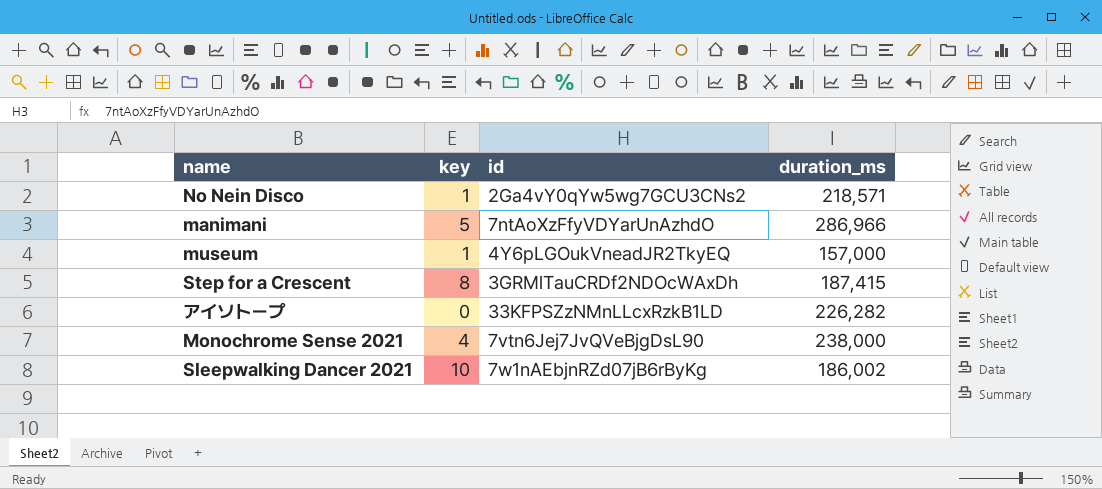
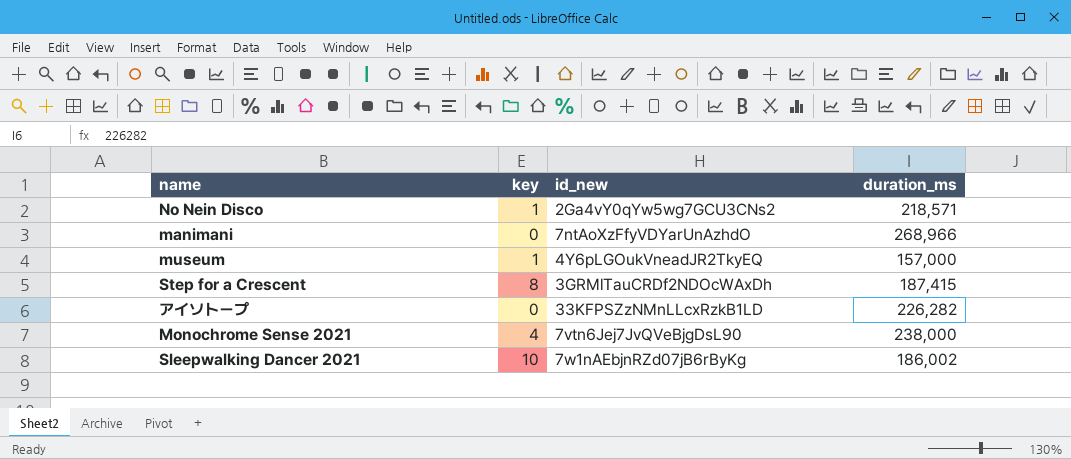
column name: id -> id_new
manimani | key: 5 -> 0
manimani | duration_ms: 286,966 -> 268,966

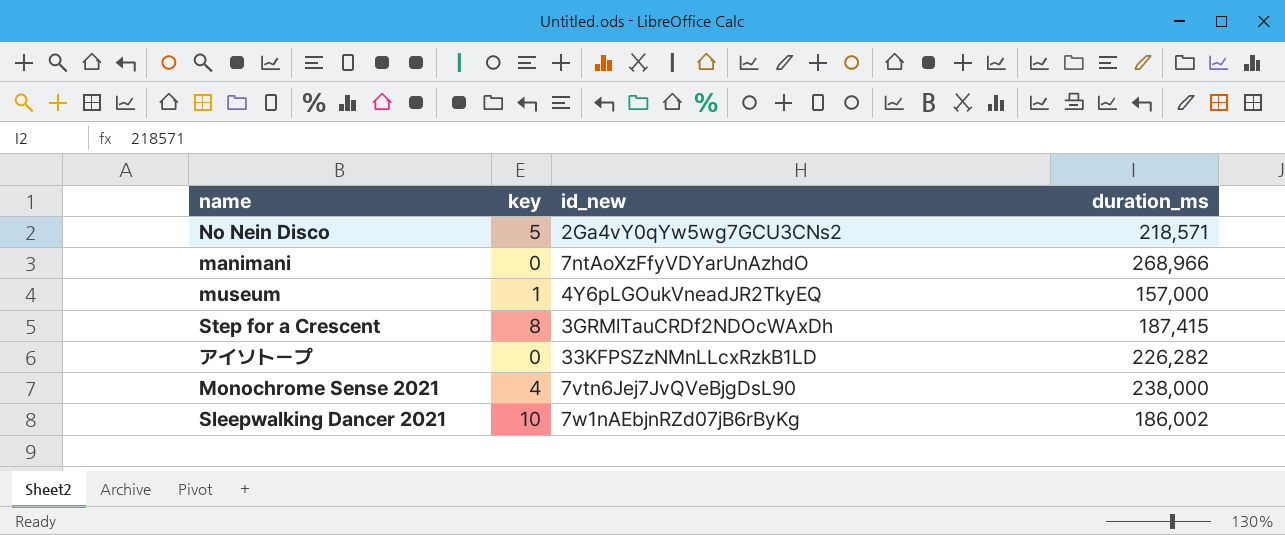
No Nein Disco | key: 1 -> 5

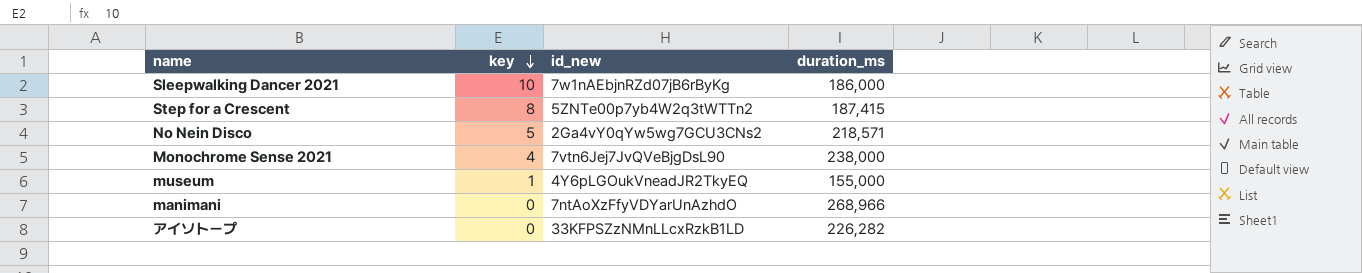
row order: none -> key descending
Sleepwalking Dancer 2021 | duration_ms: 186,002 -> 186,000
Step for a Crescent | id_new: 3GRMlTauCRDf2NDOcWAxDh -> 5ZNTe00p7yb4W2q3tWTTn2
museum | duration_ms: 157,000 -> 155,000

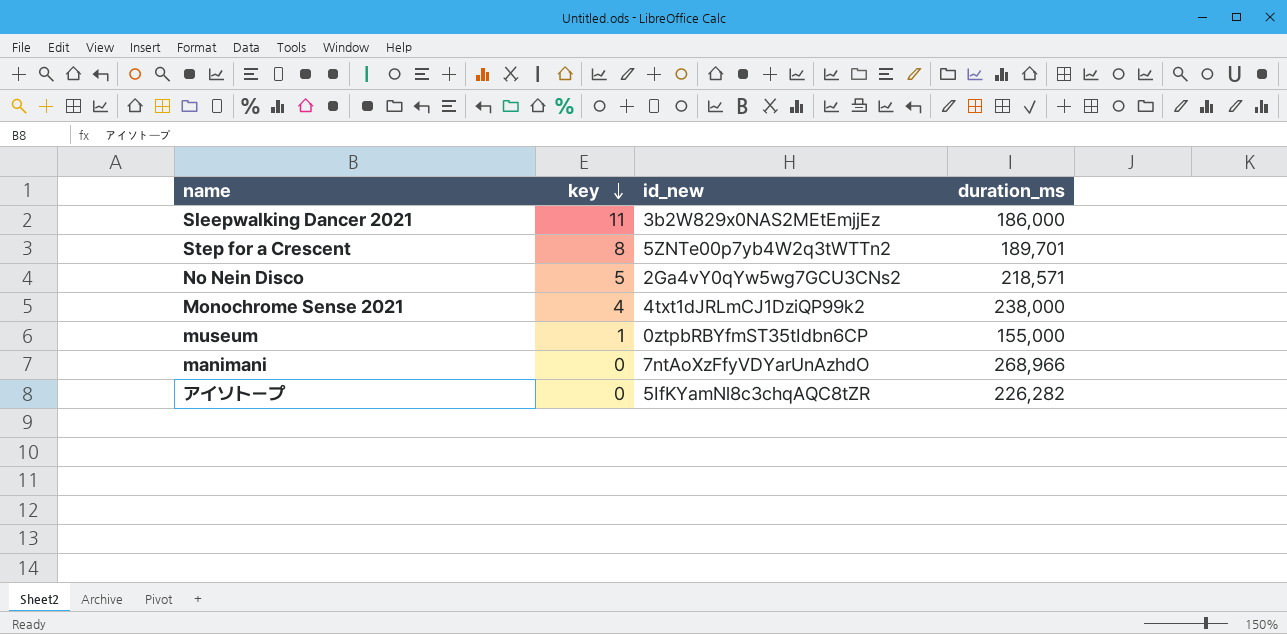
Sleepwalking Dancer 2021 | key: 10 -> 11
Sleepwalking Dancer 2021 | id_new: 7w1nAEbjnRZd07jB6rByKg -> 3b2W829x0NAS2MEtEmjjEz
Step for a Crescent | duration_ms: 187,415 -> 189,701
Monochrome Sense 2021 | id_new: 7vtn6Jej7JvQVeBjgDsL90 -> 4txt1dJRLmCJ1DziQP99k2
museum | id_new: 4Y6pLGOukVneadJR2TkyEQ -> 0ztpbRBYfmST35tIdbn6CP
アイソトープ | id_new: 33KFPSZzNMnLLcxRzkB1LD -> 5IfKYamNl8c3chqAQC8tZR

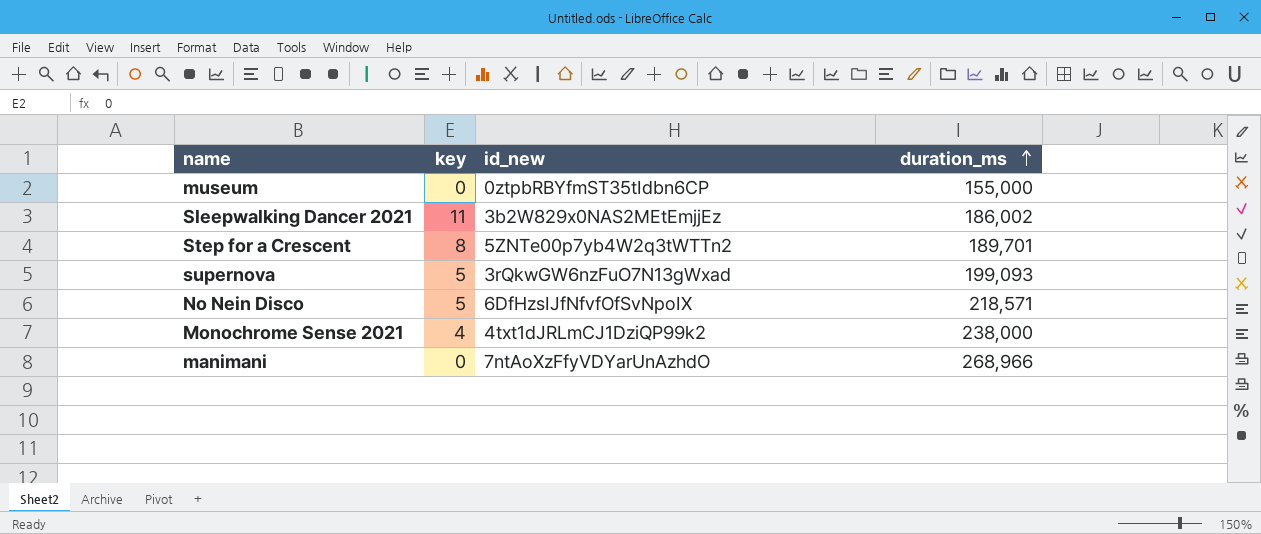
row order: key descending -> duration_ms ascending
row アイソトープ: 0 | 5IfKYamNl8c3chqAQC8tZR | 226,282 -> none
museum | key: 1 -> 0
Sleepwalking Dancer 2021 | duration_ms: 186,000 -> 186,002
row supernova: none -> 5 | 3rQkwGW6nzFuO7N13gWxad | 199,093
No Nein Disco | id_new: 2Ga4vY0qYw5wg7GCU3CNs2 -> 6DfHzsIJfNfvfOfSvNpoIX

